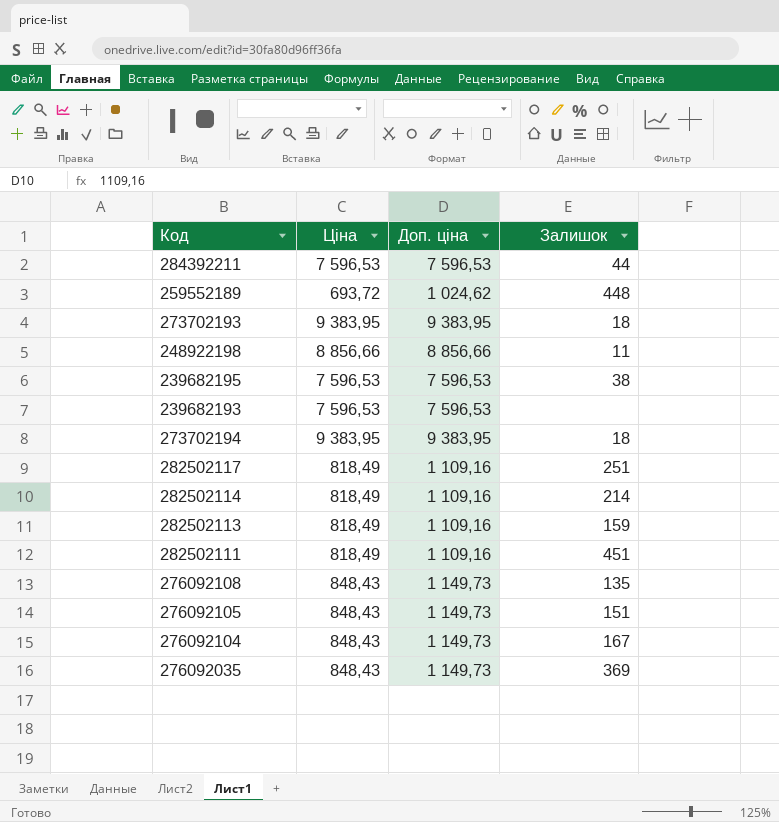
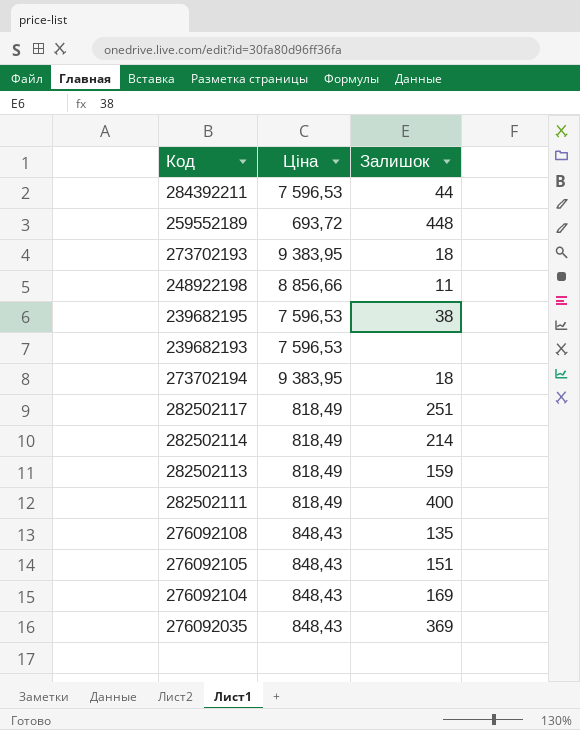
column Доп. ціна | position: 3 -> none
282502111 | Залишок: 451 -> 400
276092104 | Залишок: 167 -> 169

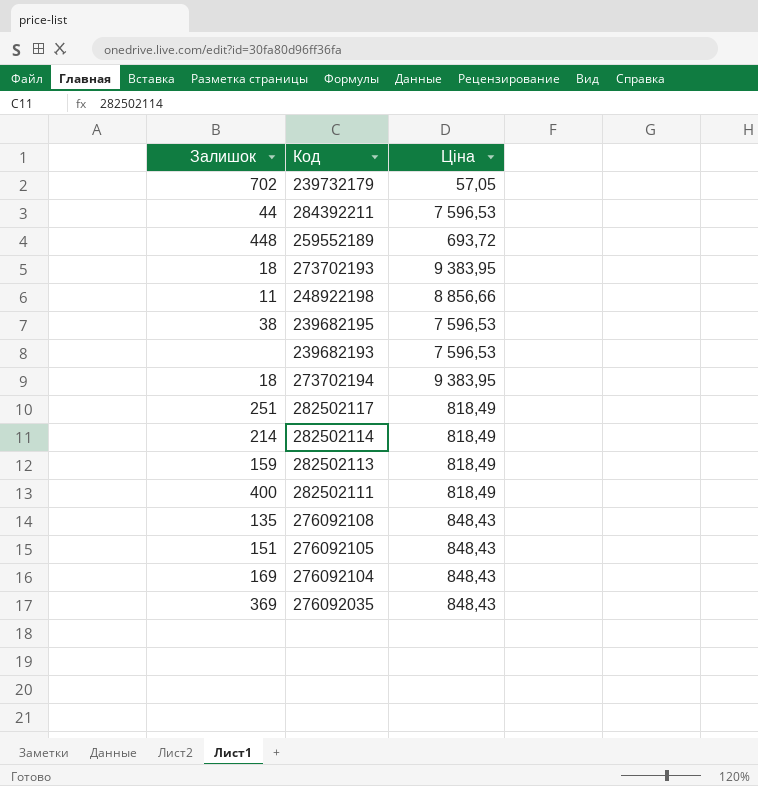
column Залишок | position: 3 -> 1
row 239732179: none -> 702 | 57,05

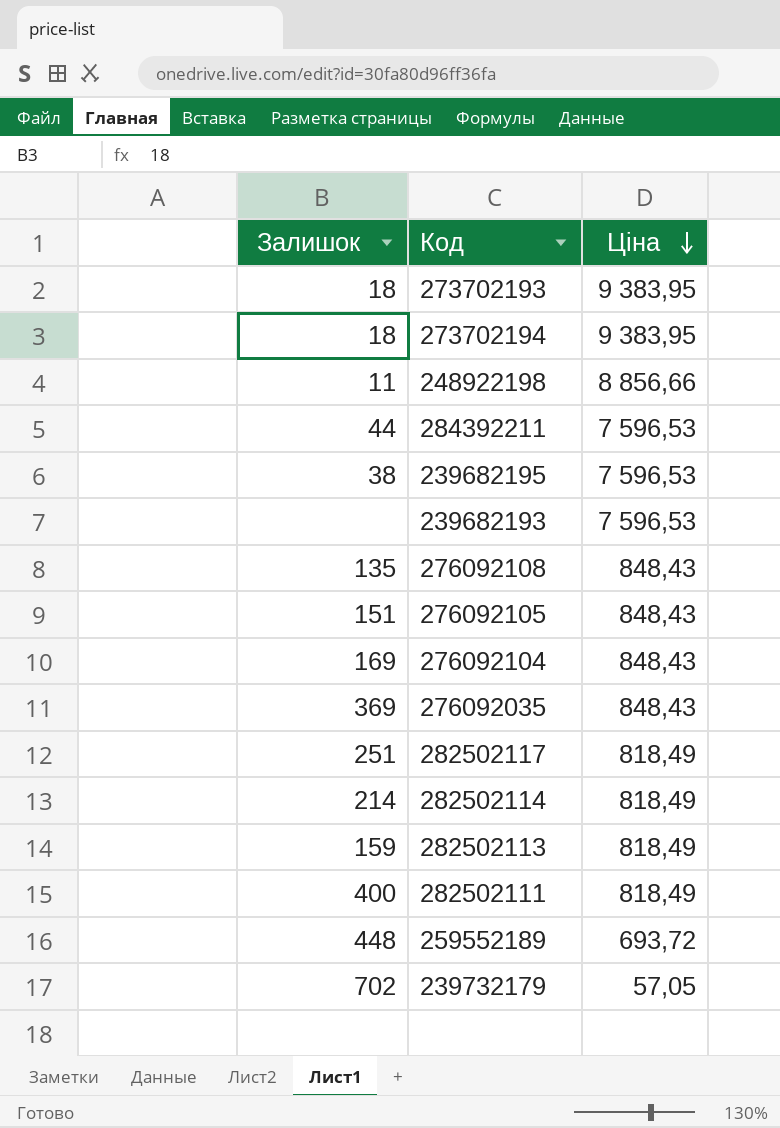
row order: none -> Ціна descending

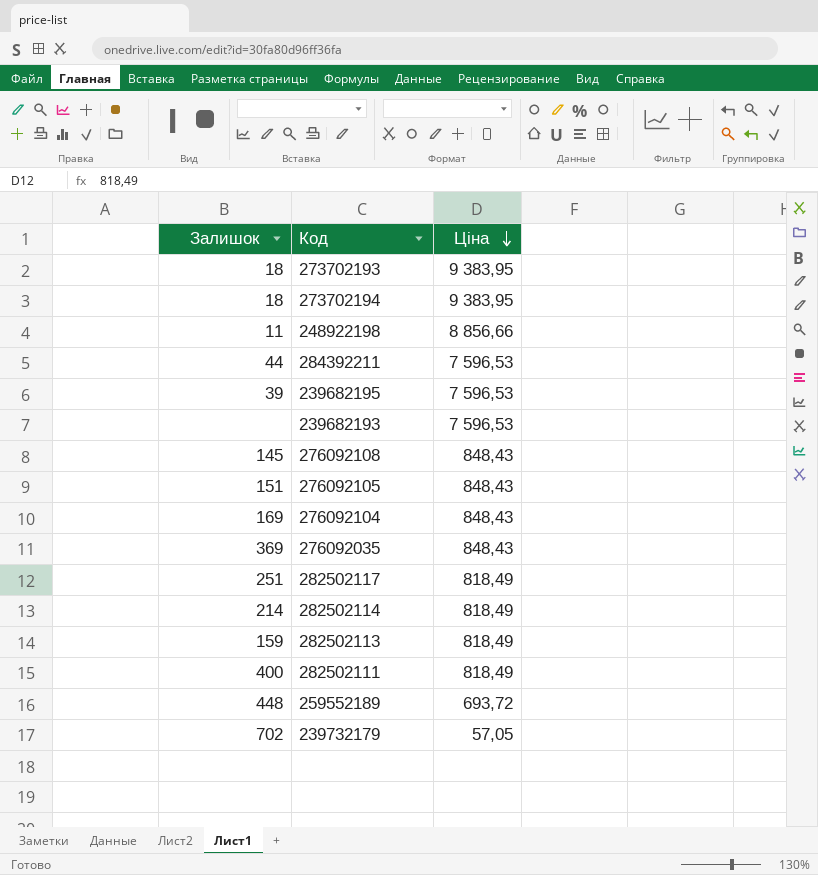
239682195 | Залишок: 38 -> 39
276092108 | Залишок: 135 -> 145

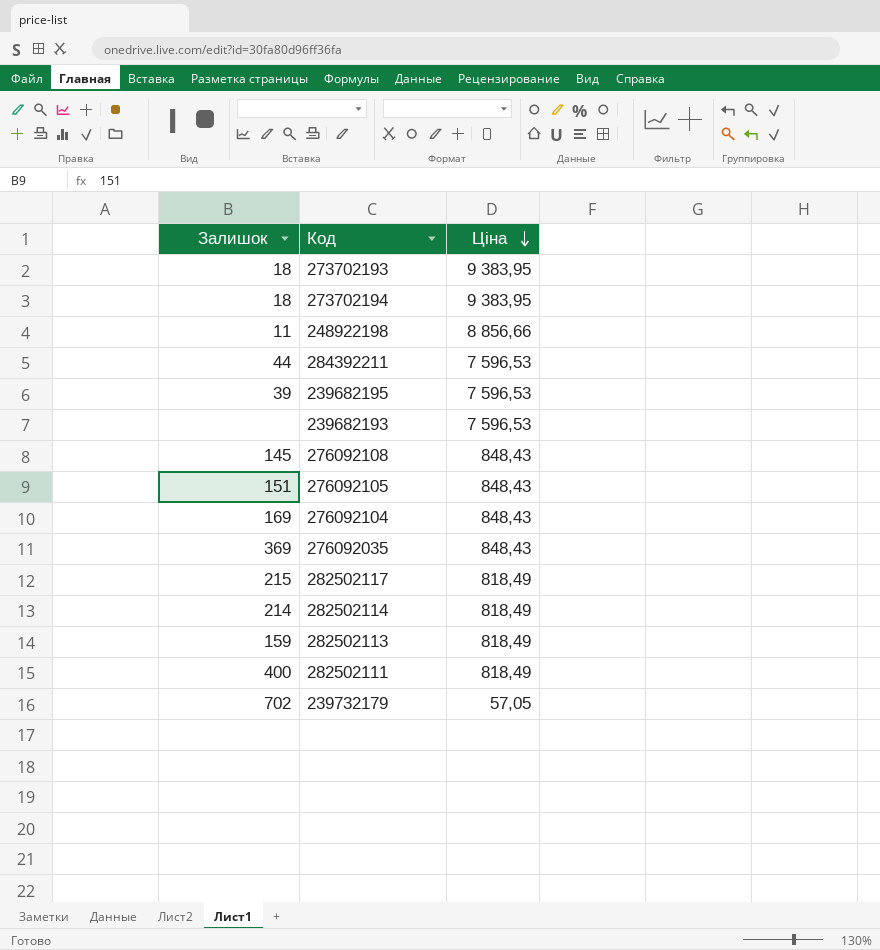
row 259552189: 448 | 693,72 -> none
282502117 | Залишок: 251 -> 215

